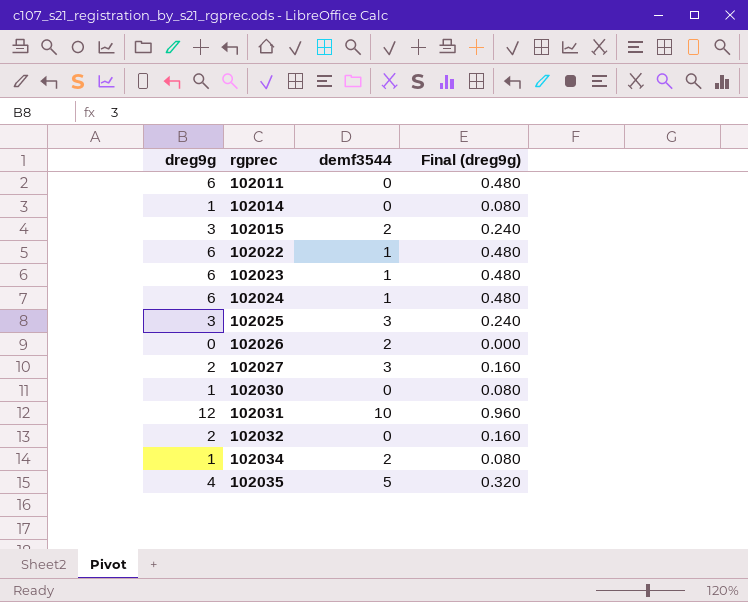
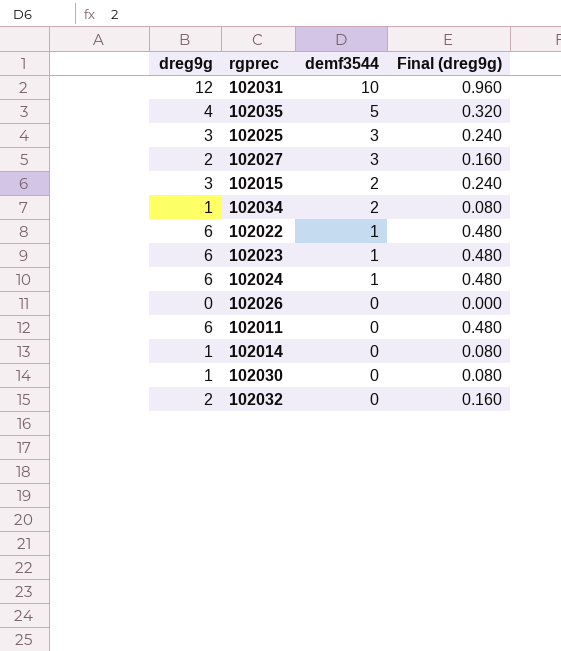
row order: rgprec ascending -> demf3544 descending
102026 | demf3544: 2 -> 0

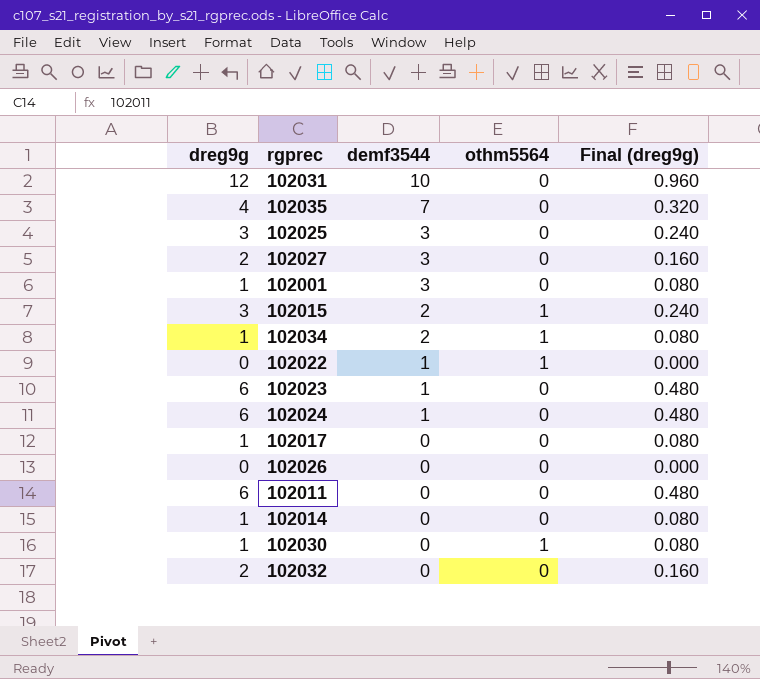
column othm5564 | position: none -> 4
102035 | demf3544: 5 -> 7
row 102001: none -> 1 | 3 | 0 | 0.080
102022 | dreg9g: 6 -> 0
102022 | Final (dreg9g): 0.480 -> 0.000
row 102017: none -> 1 | 0 | 0 | 0.080

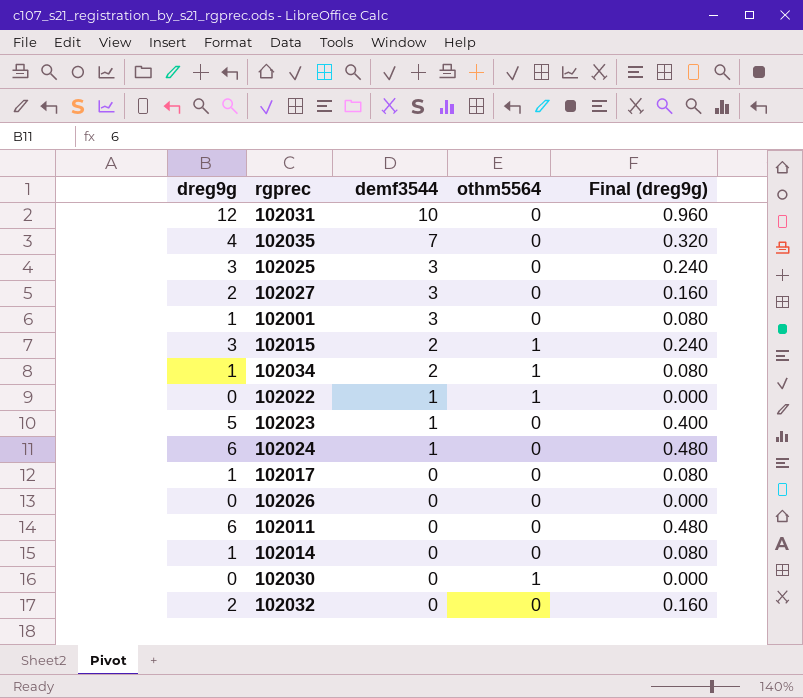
102023 | dreg9g: 6 -> 5
102023 | Final (dreg9g): 0.480 -> 0.400
102030 | dreg9g: 1 -> 0
102030 | Final (dreg9g): 0.080 -> 0.000

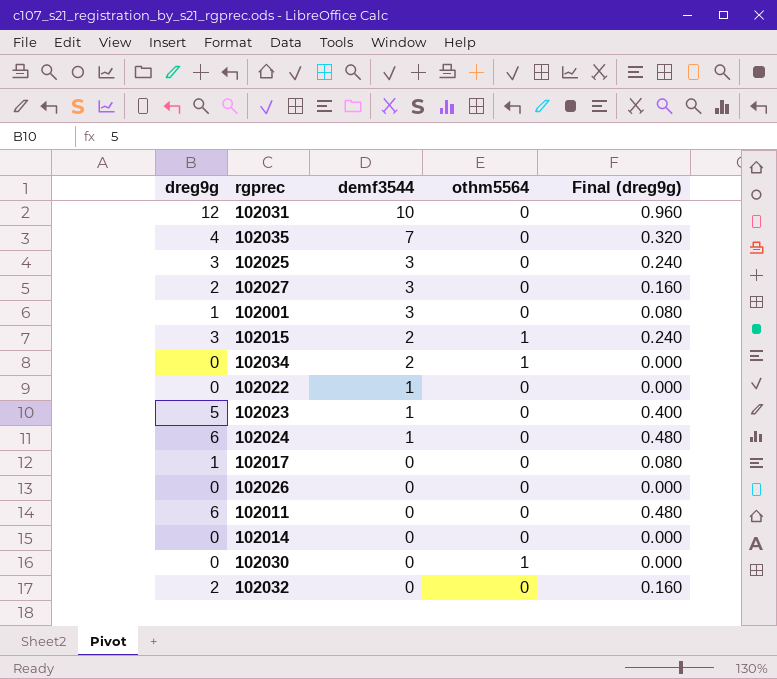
102034 | dreg9g: 1 -> 0
102034 | Final (dreg9g): 0.080 -> 0.000
102022 | othm5564: 1 -> 0
102014 | dreg9g: 1 -> 0
102014 | Final (dreg9g): 0.080 -> 0.000

